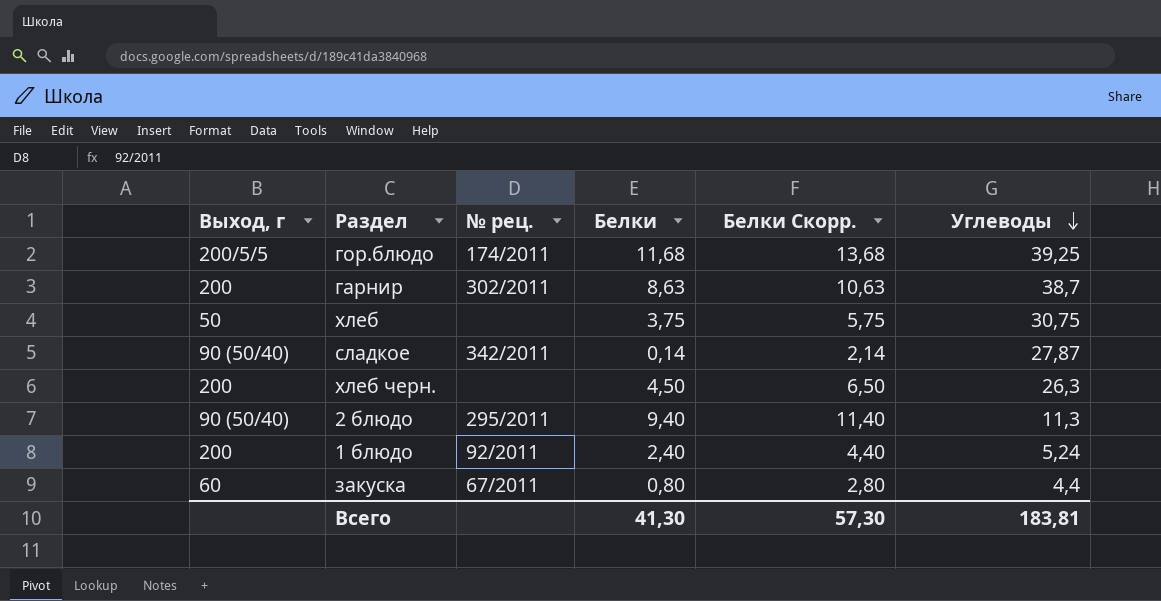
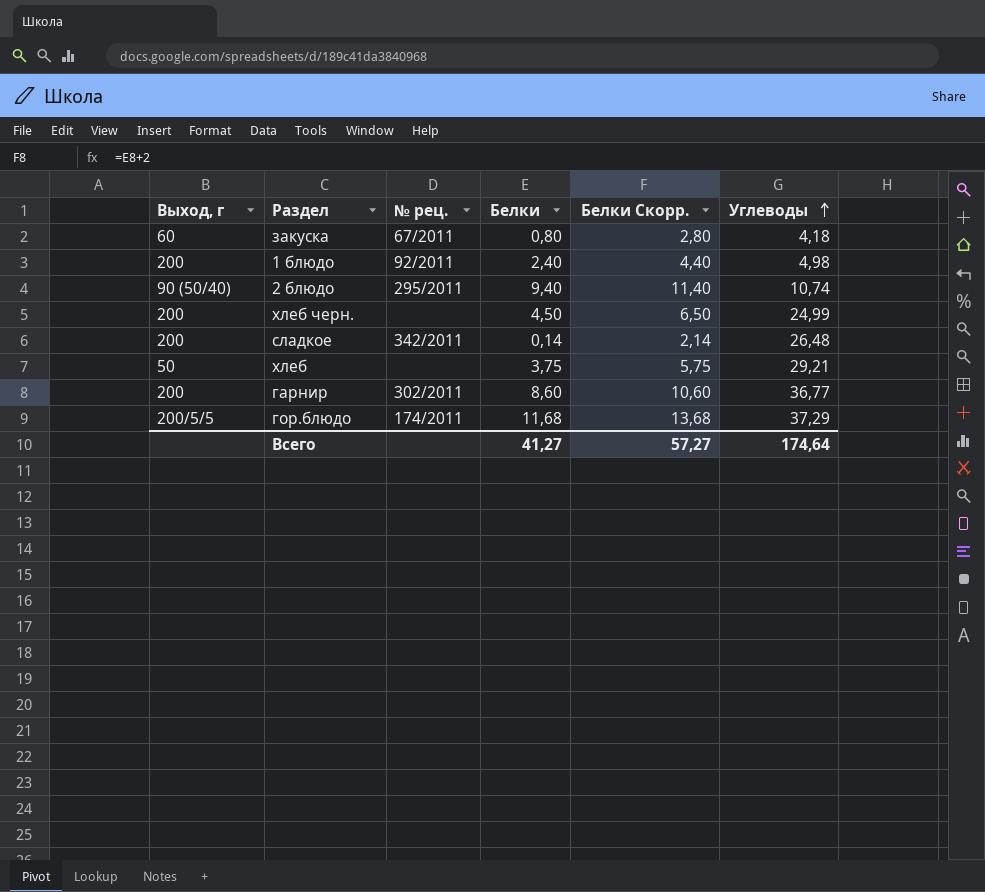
row order: Углеводы descending -> Углеводы ascending
закуска | Углеводы: 4,4 -> 4,18
1 блюдо | Углеводы: 5,24 -> 4,98
2 блюдо | Углеводы: 11,3 -> 10,74
хлеб черн. | Углеводы: 26,3 -> 24,99
сладкое | Выход, г: 90 (50/40) -> 200
сладкое | Углеводы: 27,87 -> 26,48
хлеб | Углеводы: 30,75 -> 29,21
гарнир | Белки: 8,63 -> 8,60
гарнир | Белки Скорр.: 10,63 -> 10,60
гарнир | Углеводы: 38,7 -> 36,77
гор.блюдо | Углеводы: 39,25 -> 37,29
Всего | Белки: 41,30 -> 41,27
Всего | Белки Скорр.: 57,30 -> 57,27
Всего | Углеводы: 183,81 -> 174,64

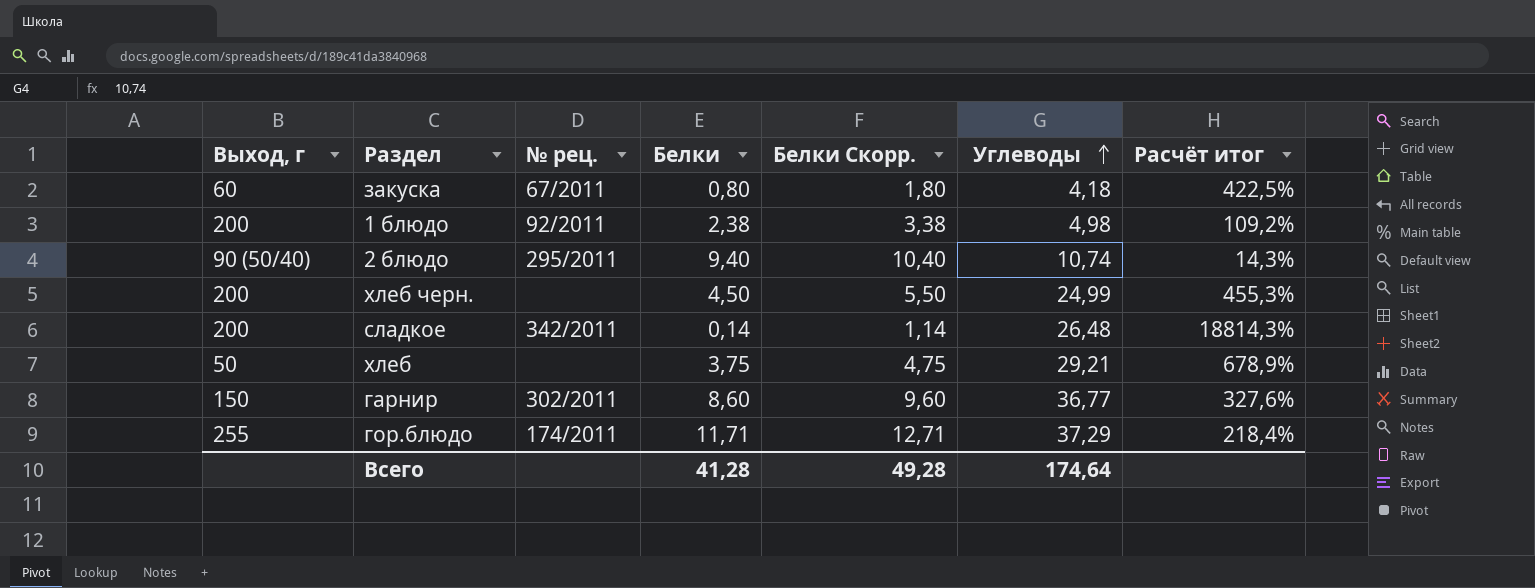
column Белки Скорр. | formula: [Белки] + 2 -> [Белки] + 1
column Расчёт итог | formula: none -> ([Углеводы] - [Белки]) / [Белки]
1 блюдо | Белки: 2,40 -> 2,38
гарнир | Выход, г: 200 -> 150
гор.блюдо | Выход, г: 200/5/5 -> 255
гор.блюдо | Белки: 11,68 -> 11,71
Всего | Белки: 41,27 -> 41,28
Всего | Белки Скорр.: 57,27 -> 49,28

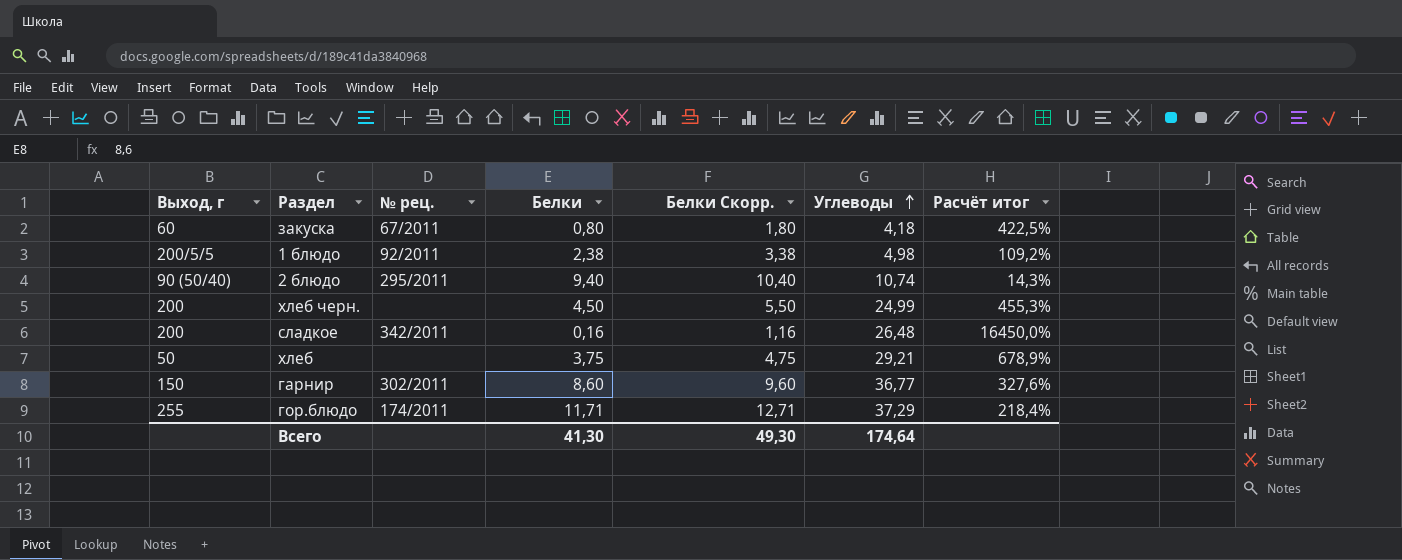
1 блюдо | Выход, г: 200 -> 200/5/5
сладкое | Белки: 0,14 -> 0,16
сладкое | Белки Скорр.: 1,14 -> 1,16
сладкое | Расчёт итог: 18814,3% -> 16450,0%
Всего | Белки: 41,28 -> 41,30
Всего | Белки Скорр.: 49,28 -> 49,30

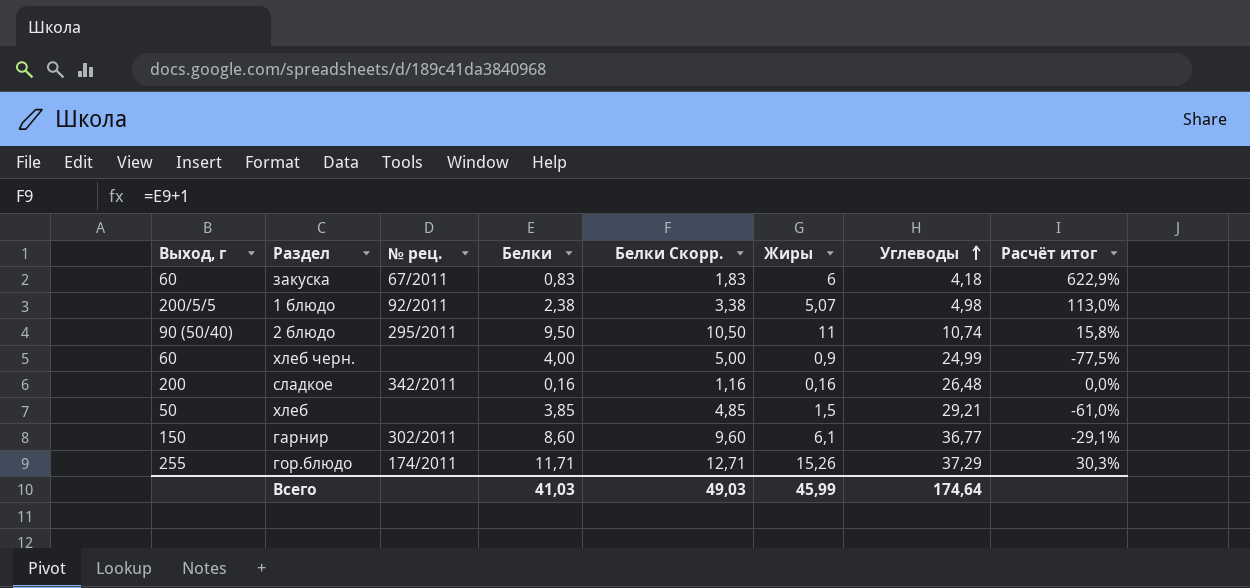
column Жиры | position: none -> 6
column Расчёт итог | formula: ([Углеводы] - [Белки]) / [Белки] -> ([Жиры] - [Белки]) / [Белки]
закуска | Белки: 0,80 -> 0,83
закуска | Белки Скорр.: 1,80 -> 1,83
2 блюдо | Белки: 9,40 -> 9,50
2 блюдо | Белки Скорр.: 10,40 -> 10,50
хлеб черн. | Выход, г: 200 -> 60
хлеб черн. | Белки: 4,50 -> 4,00
хлеб черн. | Белки Скорр.: 5,50 -> 5,00
хлеб | Белки: 3,75 -> 3,85
хлеб | Белки Скорр.: 4,75 -> 4,85
Всего | Белки: 41,30 -> 41,03
Всего | Белки Скорр.: 49,30 -> 49,03

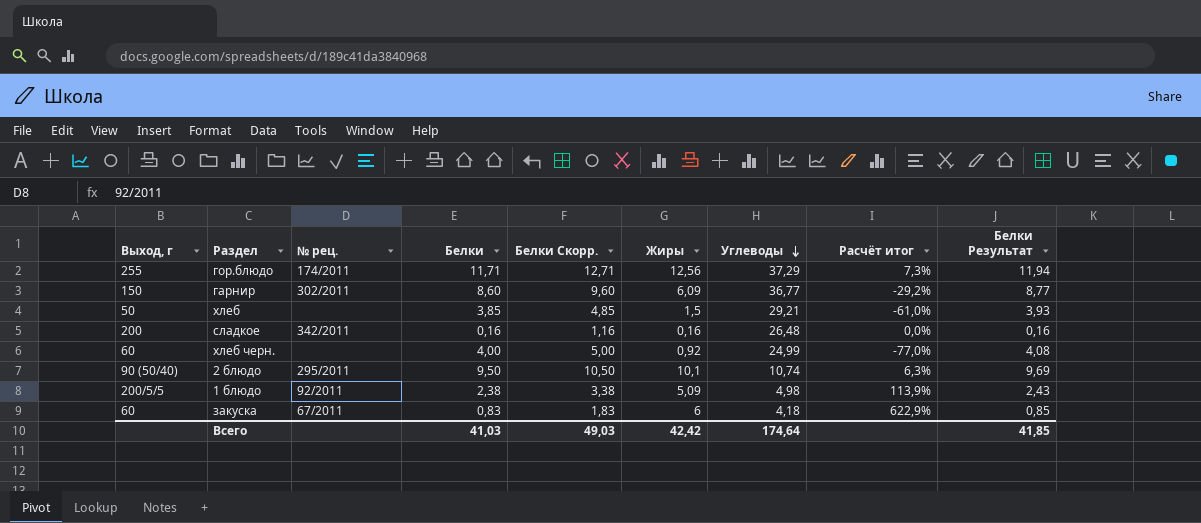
row order: Углеводы ascending -> Углеводы descending
column Белки Результат | formula: none -> [Белки] * 1,02
гор.блюдо | Жиры: 15,26 -> 12,56
гор.блюдо | Расчёт итог: 30,3% -> 7,3%
гарнир | Жиры: 6,1 -> 6,09
гарнир | Расчёт итог: -29,1% -> -29,2%
хлеб черн. | Жиры: 0,9 -> 0,92
хлеб черн. | Расчёт итог: -77,5% -> -77,0%
2 блюдо | Жиры: 11 -> 10,1
2 блюдо | Расчёт итог: 15,8% -> 6,3%
1 блюдо | Жиры: 5,07 -> 5,09
1 блюдо | Расчёт итог: 113,0% -> 113,9%
Всего | Жиры: 45,99 -> 42,42

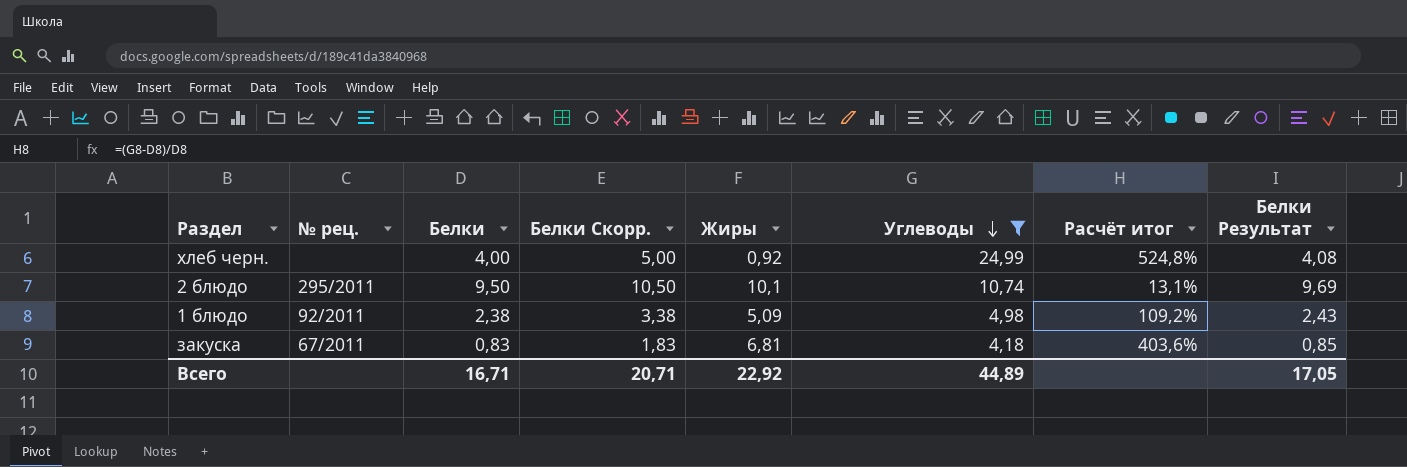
filter: none -> Углеводы <= 24,99
column Выход, г | position: 1 -> none
column Расчёт итог | formula: ([Жиры] - [Белки]) / [Белки] -> ([Углеводы] - [Белки]) / [Белки]
закуска | Жиры: 6 -> 6,81
Всего | Белки: 41,03 -> 16,71
Всего | Белки Скорр.: 49,03 -> 20,71
Всего | Жиры: 42,42 -> 22,92
Всего | Углеводы: 174,64 -> 44,89
Всего | Белки Результат: 41,85 -> 17,05

